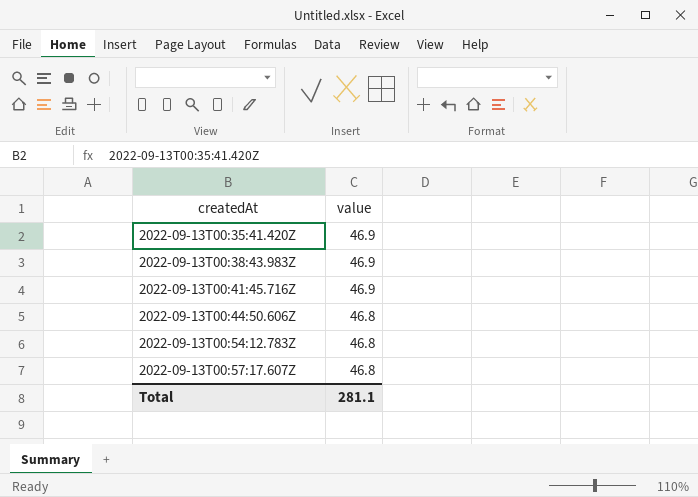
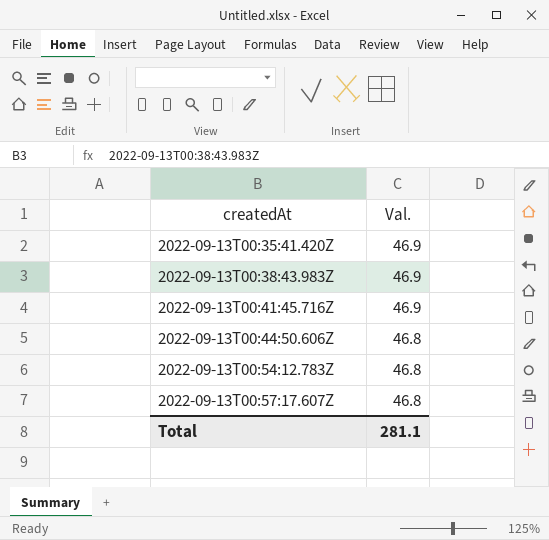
column name: value -> Val.

